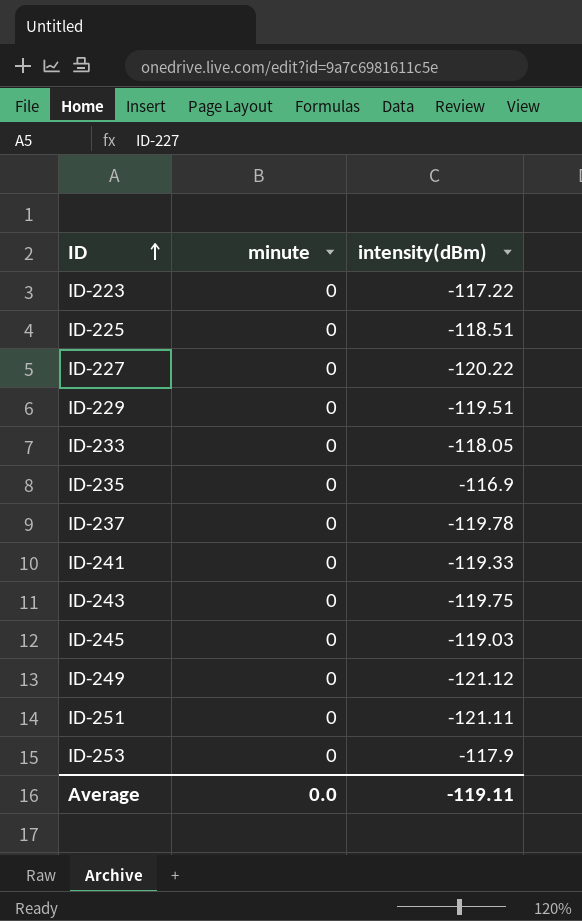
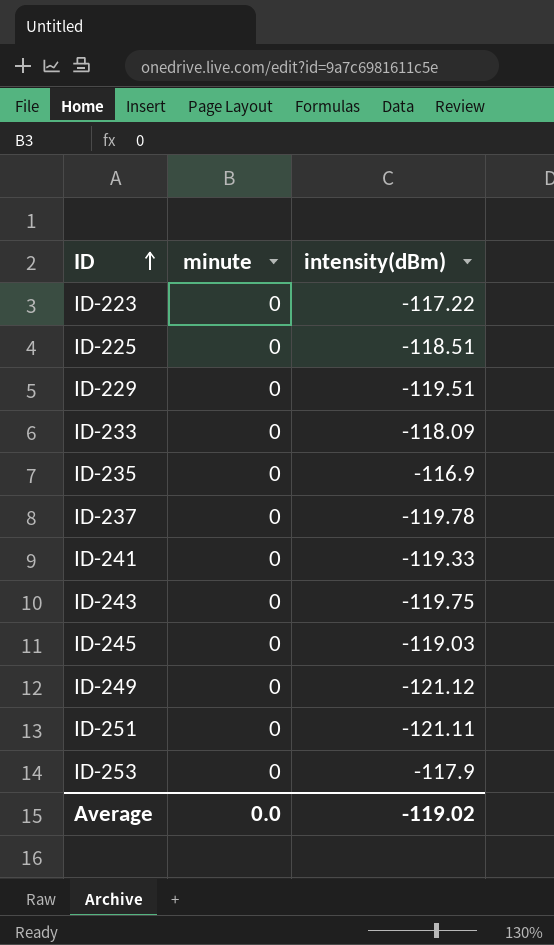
row ID-227: 0 | -120.22 -> none
ID-233 | intensity(dBm): -118.05 -> -118.09
Average | intensity(dBm): -119.11 -> -119.02

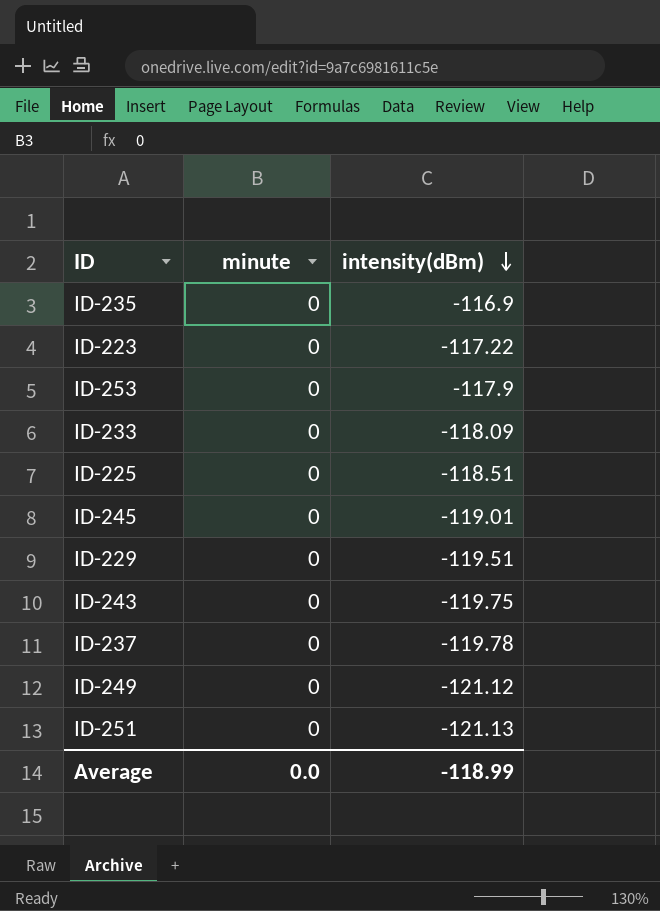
row order: ID ascending -> intensity(dBm) descending
row ID-241: 0 | -119.33 -> none
ID-245 | intensity(dBm): -119.03 -> -119.01
ID-251 | intensity(dBm): -121.11 -> -121.13
Average | intensity(dBm): -119.02 -> -118.99

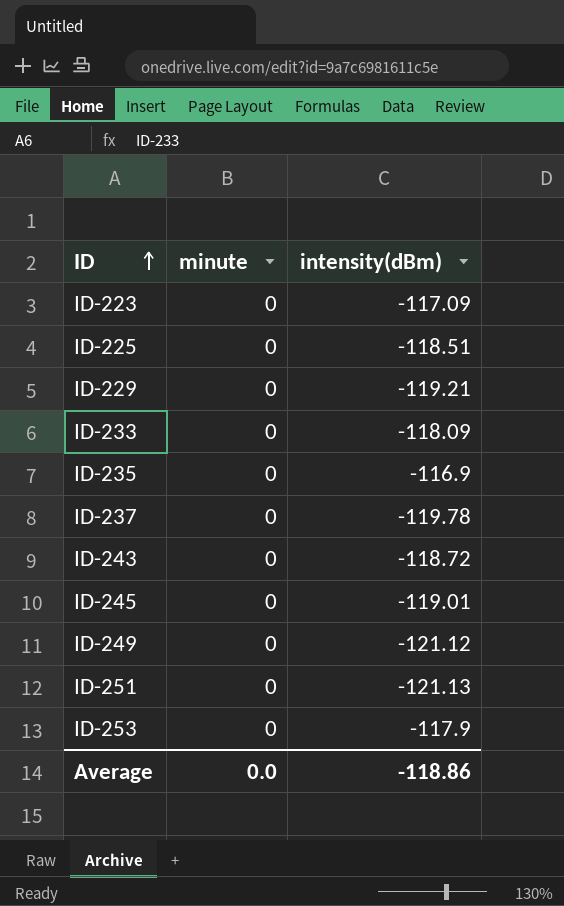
row order: intensity(dBm) descending -> ID ascending
ID-223 | intensity(dBm): -117.22 -> -117.09
ID-229 | intensity(dBm): -119.51 -> -119.21
ID-243 | intensity(dBm): -119.75 -> -118.72
Average | intensity(dBm): -118.99 -> -118.86

